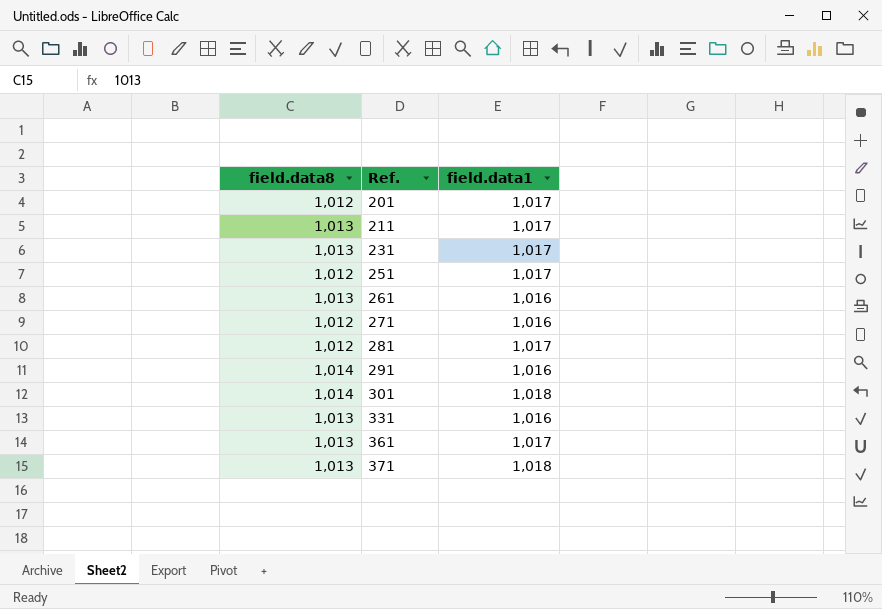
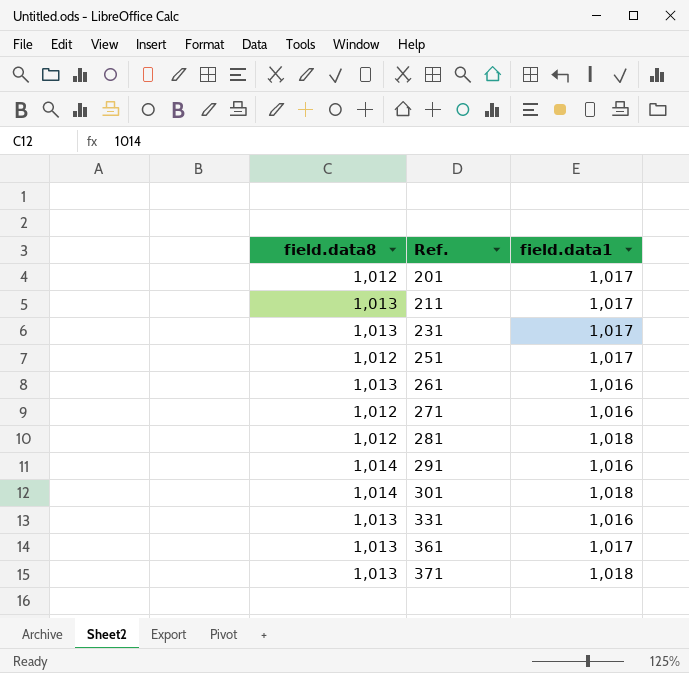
281 | field.data1: 1,017 -> 1,018

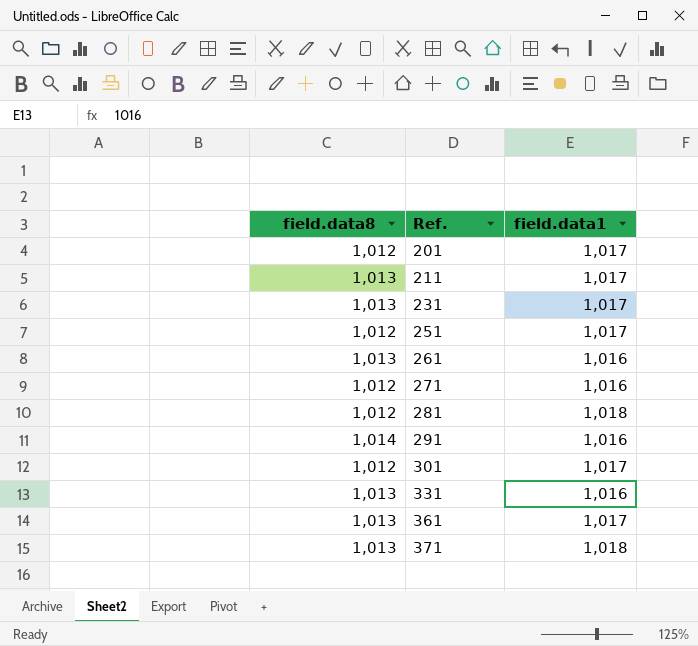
301 | field.data8: 1,014 -> 1,012
301 | field.data1: 1,018 -> 1,017

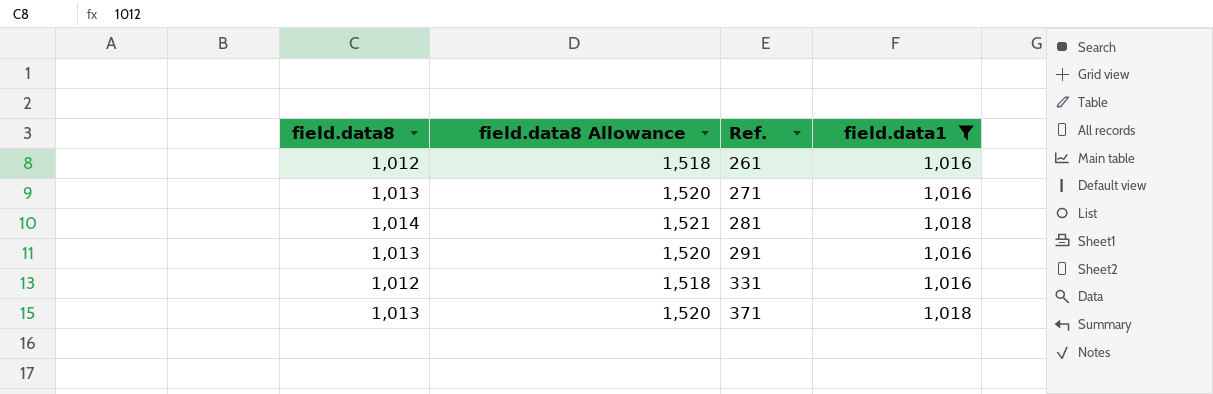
filter: none -> field.data1 != 1,017
column field.data8 Allowance | formula: none -> [field.data8] * 1.5
261 | field.data8: 1,013 -> 1,012
271 | field.data8: 1,012 -> 1,013
281 | field.data8: 1,012 -> 1,014
291 | field.data8: 1,014 -> 1,013
331 | field.data8: 1,013 -> 1,012

